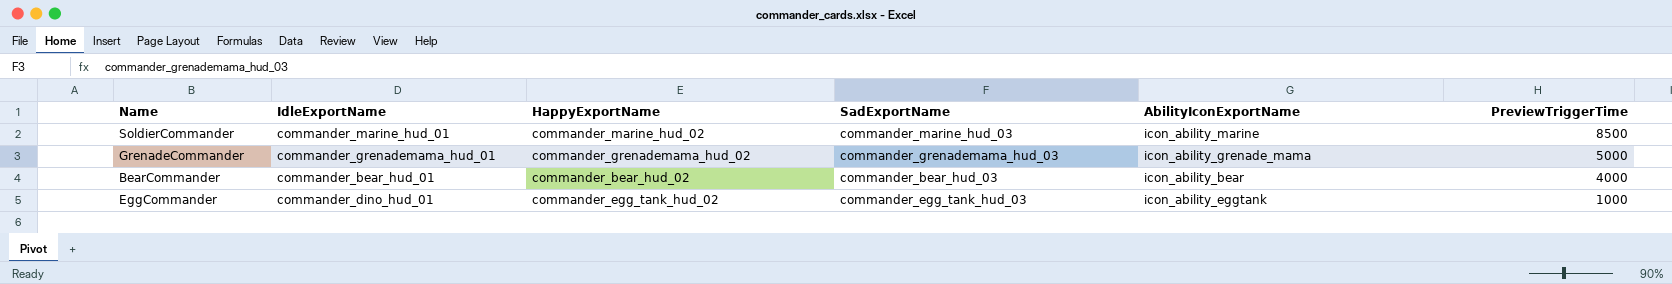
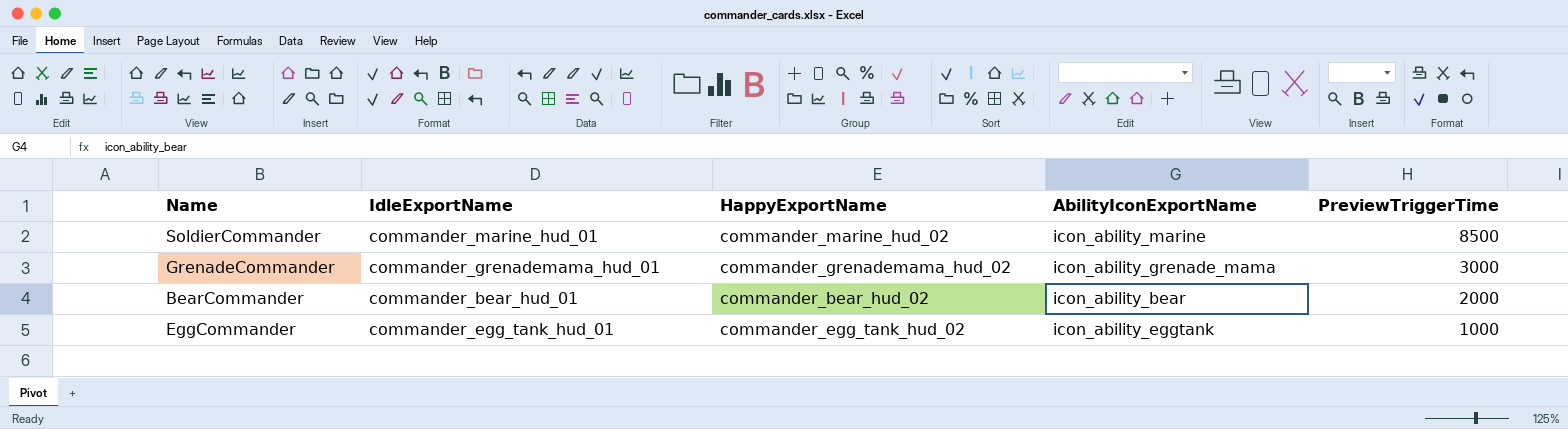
column SadExportName | position: 4 -> none
GrenadeCommander | PreviewTriggerTime: 5000 -> 3000
BearCommander | PreviewTriggerTime: 4000 -> 2000
EggCommander | IdleExportName: commander_dino_hud_01 -> commander_egg_tank_hud_01

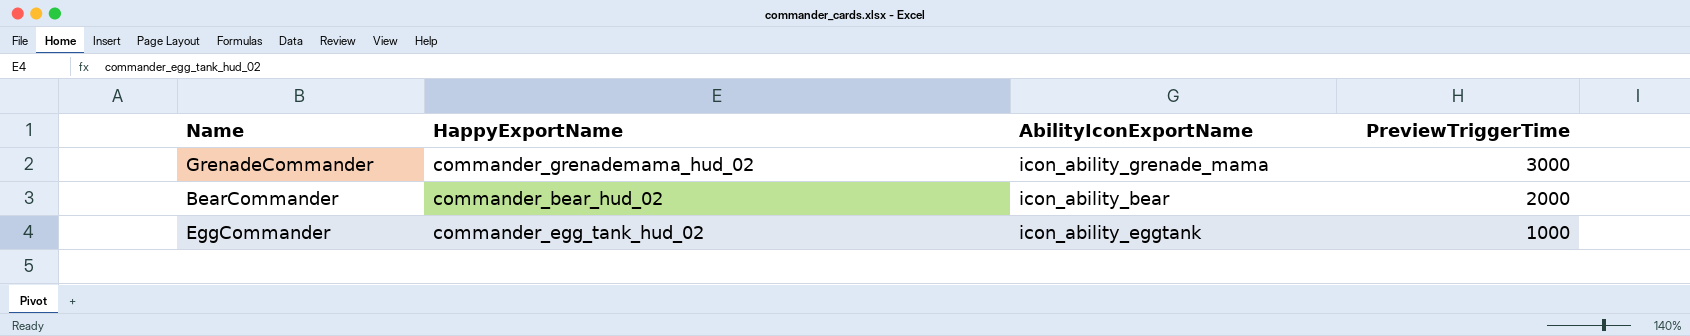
column IdleExportName | position: 2 -> none
row SoldierCommander: commander_marine_hud_01 | commander_marine_hud_02 | icon_ability_marine | 8500 -> none

